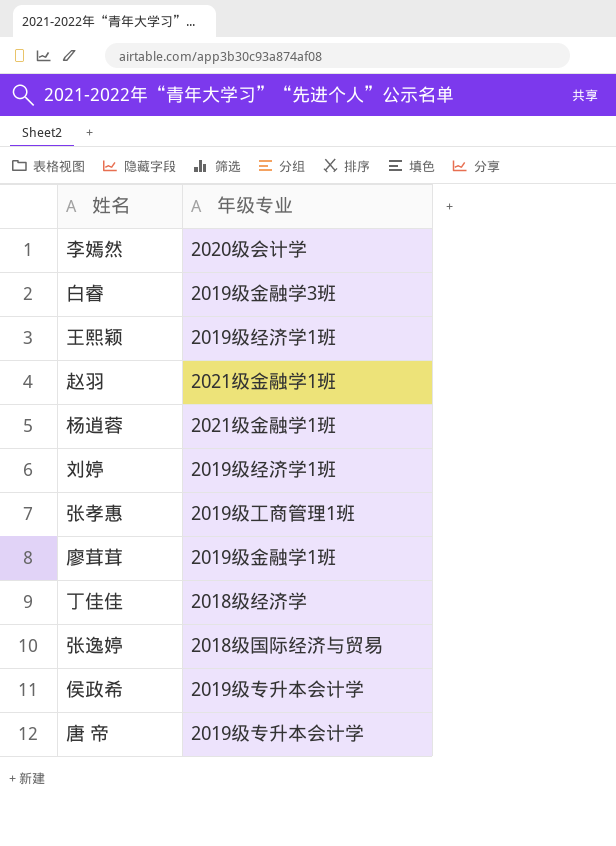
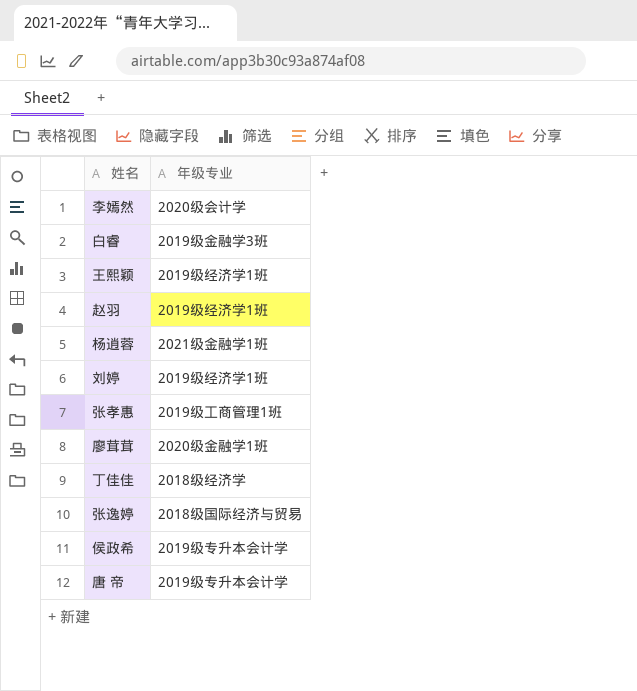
赵羽 | 年级专业: 2021级金融学1班 -> 2019级经济学1班
廖茸茸 | 年级专业: 2019级金融学1班 -> 2020级金融学1班

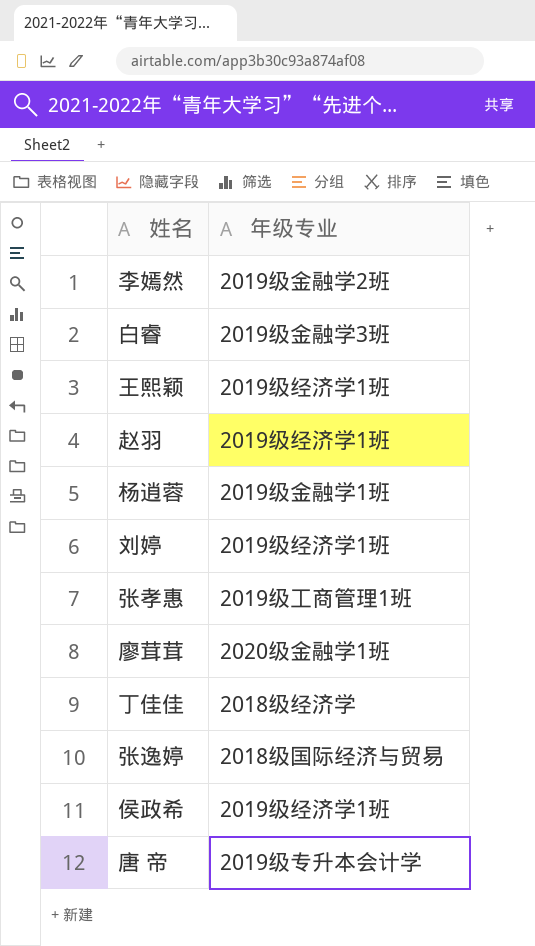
李嫣然 | 年级专业: 2020级会计学 -> 2019级金融学2班
杨逍蓉 | 年级专业: 2021级金融学1班 -> 2019级金融学1班
侯政希 | 年级专业: 2019级专升本会计学 -> 2019级经济学1班

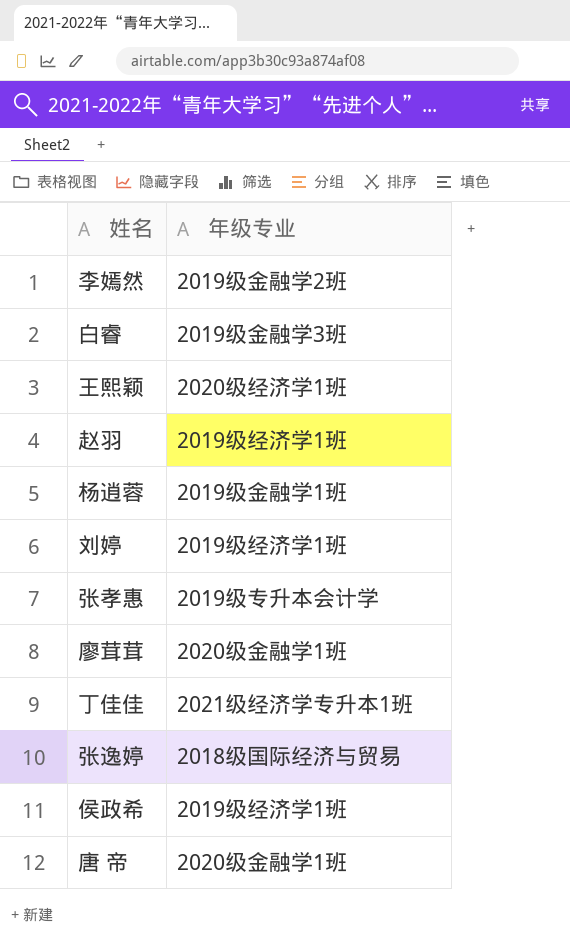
王熙颖 | 年级专业: 2019级经济学1班 -> 2020级经济学1班
张孝惠 | 年级专业: 2019级工商管理1班 -> 2019级专升本会计学
丁佳佳 | 年级专业: 2018级经济学 -> 2021级经济学专升本1班
唐 帝 | 年级专业: 2019级专升本会计学 -> 2020级金融学1班

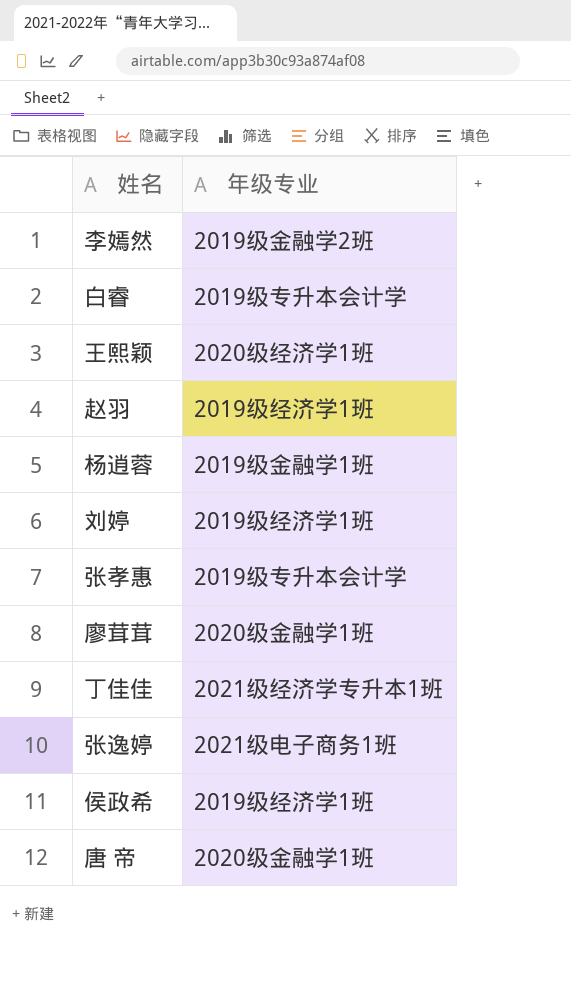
白睿 | 年级专业: 2019级金融学3班 -> 2019级专升本会计学
张逸婷 | 年级专业: 2018级国际经济与贸易 -> 2021级电子商务1班

